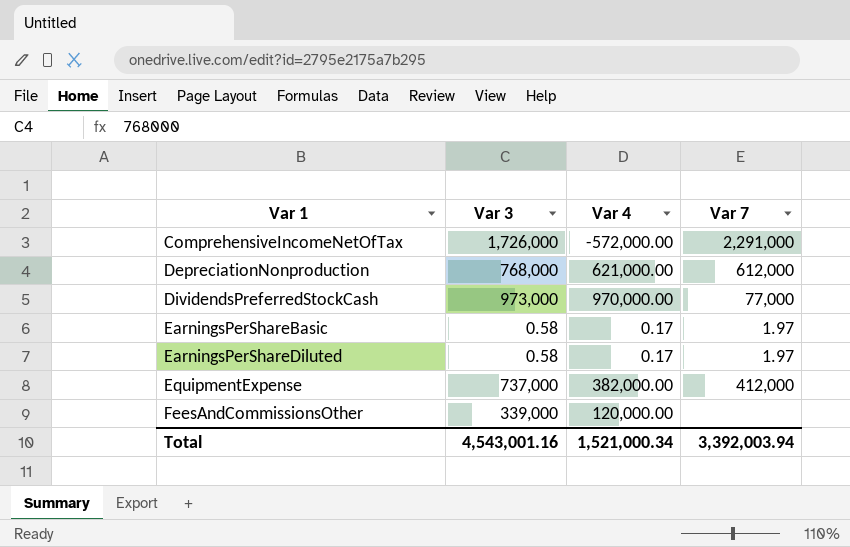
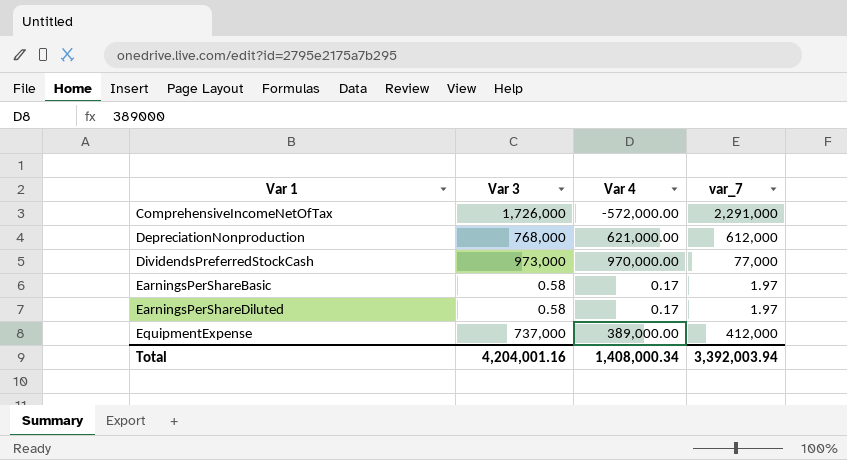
column name: Var 7 -> var_7
row FeesAndCommissionsOther: 339,000 | 120,000.00 | none -> none
EquipmentExpense | Var 4: 382,000.00 -> 389,000.00
Total | Var 3: 4,543,001.16 -> 4,204,001.16
Total | Var 4: 1,521,000.34 -> 1,408,000.34

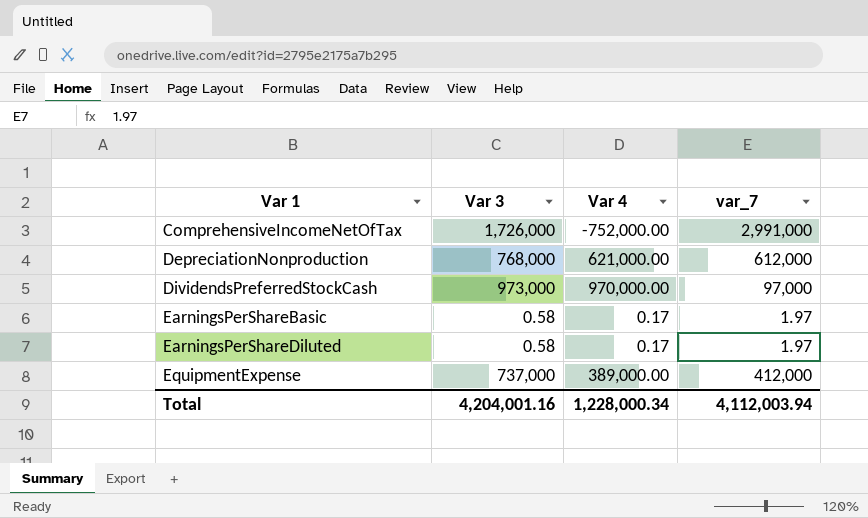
ComprehensiveIncomeNetOfTax | Var 4: -572,000.00 -> -752,000.00
ComprehensiveIncomeNetOfTax | var_7: 2,291,000 -> 2,991,000
DividendsPreferredStockCash | var_7: 77,000 -> 97,000
Total | Var 4: 1,408,000.34 -> 1,228,000.34
Total | var_7: 3,392,003.94 -> 4,112,003.94

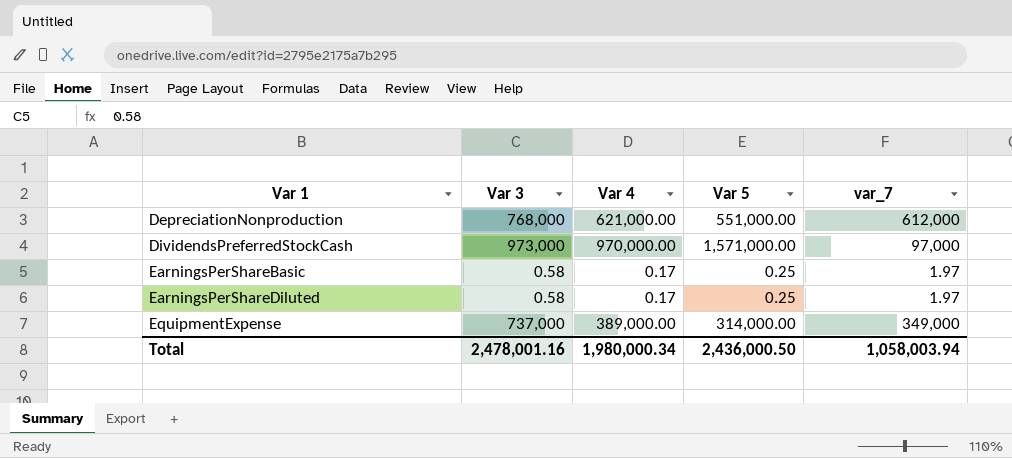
column Var 5 | position: none -> 4
row ComprehensiveIncomeNetOfTax: 1,726,000 | -752,000.00 | 2,991,000 -> none
EquipmentExpense | var_7: 412,000 -> 349,000
Total | Var 3: 4,204,001.16 -> 2,478,001.16
Total | Var 4: 1,228,000.34 -> 1,980,000.34
Total | var_7: 4,112,003.94 -> 1,058,003.94

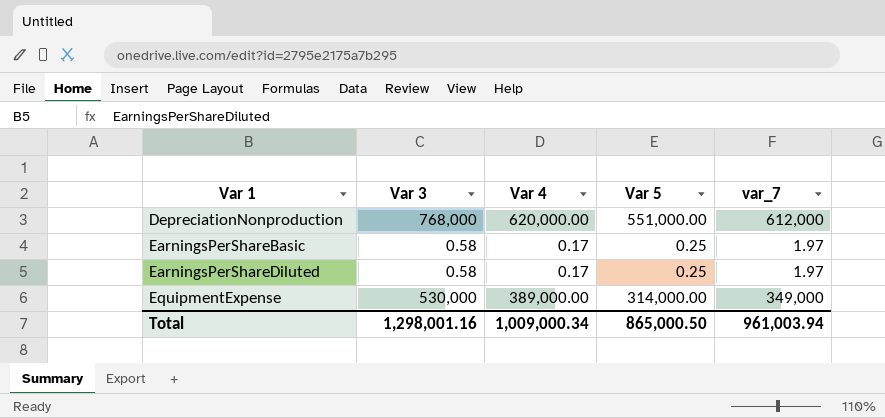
row DividendsPreferredStockCash: 973,000 | 970,000.00 | 1,571,000.00 | 97,000 -> none
DepreciationNonproduction | Var 4: 621,000.00 -> 620,000.00
EquipmentExpense | Var 3: 737,000 -> 530,000
Total | Var 3: 2,478,001.16 -> 1,298,001.16
Total | Var 4: 1,980,000.34 -> 1,009,000.34
Total | Var 5: 2,436,000.50 -> 865,000.50
Total | var_7: 1,058,003.94 -> 961,003.94

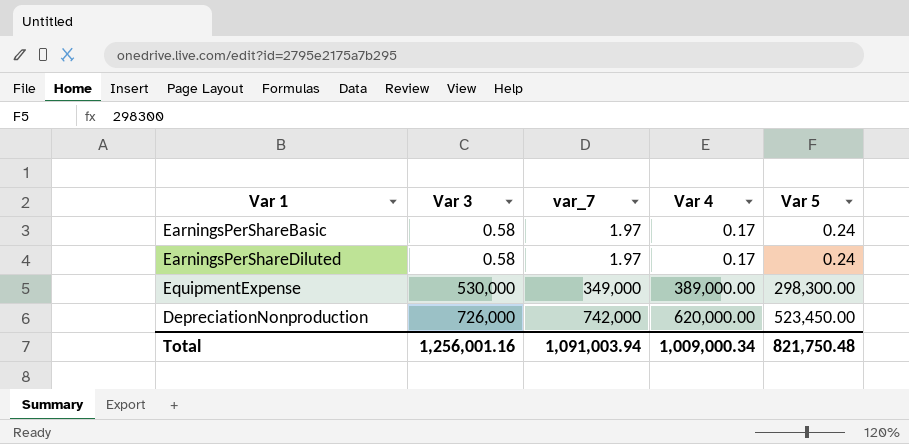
row order: Var 1 ascending -> Var 3 ascending
column var_7 | position: 5 -> 3
EarningsPerShareBasic | Var 5: 0.25 -> 0.24
EarningsPerShareDiluted | Var 5: 0.25 -> 0.24
EquipmentExpense | Var 5: 314,000.00 -> 298,300.00
DepreciationNonproduction | Var 3: 768,000 -> 726,000
DepreciationNonproduction | var_7: 612,000 -> 742,000
DepreciationNonproduction | Var 5: 551,000.00 -> 523,450.00
Total | Var 3: 1,298,001.16 -> 1,256,001.16
Total | var_7: 961,003.94 -> 1,091,003.94
Total | Var 5: 865,000.50 -> 821,750.48

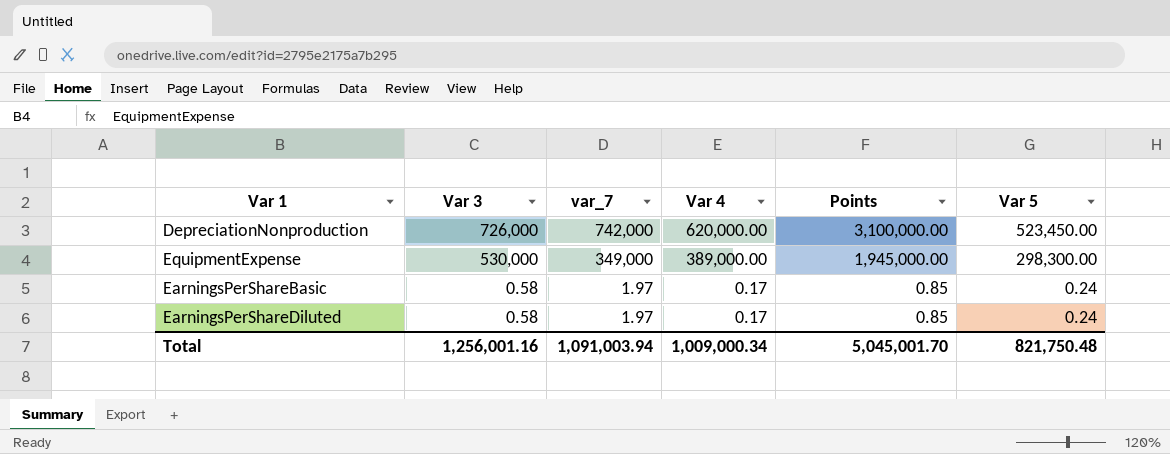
row order: Var 3 ascending -> Var 3 descending
column Points | formula: none -> [Var 4] * 5

